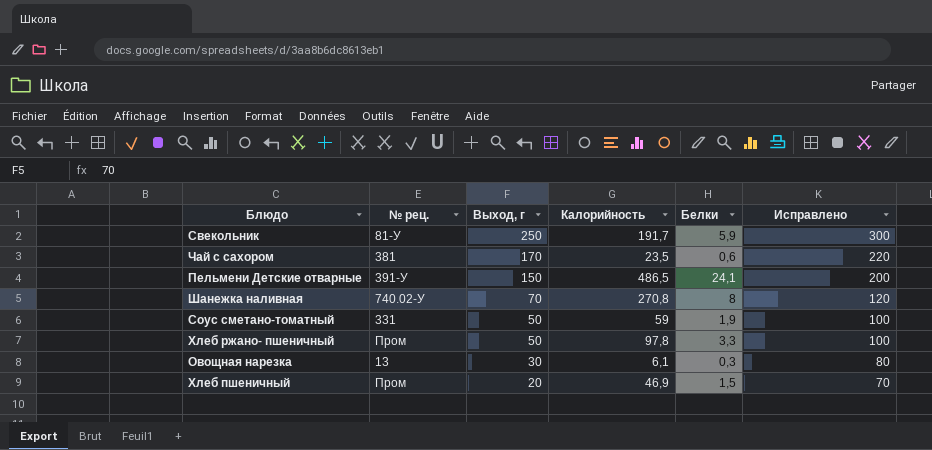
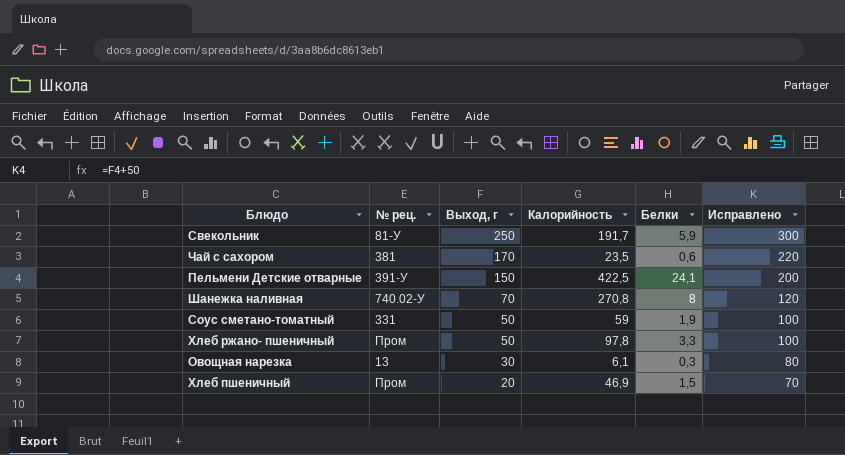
Пельмени Детские отварные | Калорийность: 486,5 -> 422,5

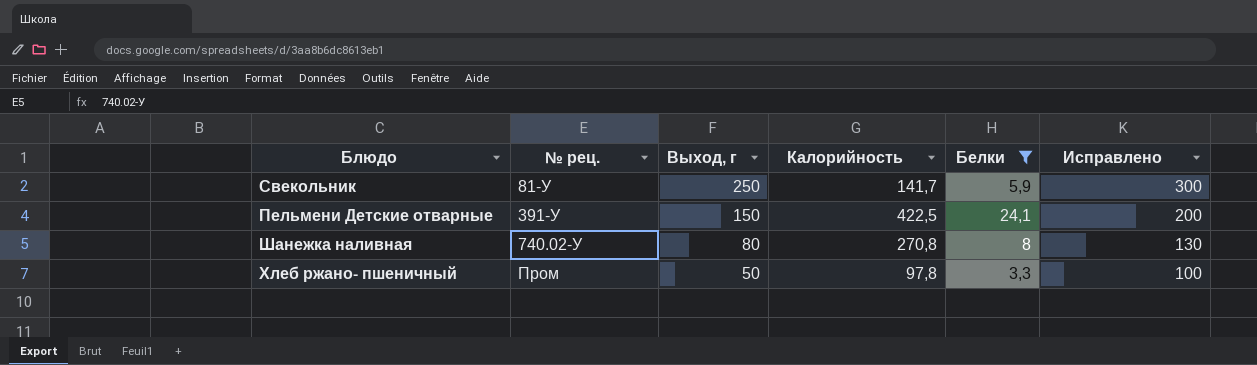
filter: none -> Белки >= 3,3
Свекольник | Калорийность: 191,7 -> 141,7
Шанежка наливная | Выход, г: 70 -> 80
Шанежка наливная | Исправлено: 120 -> 130

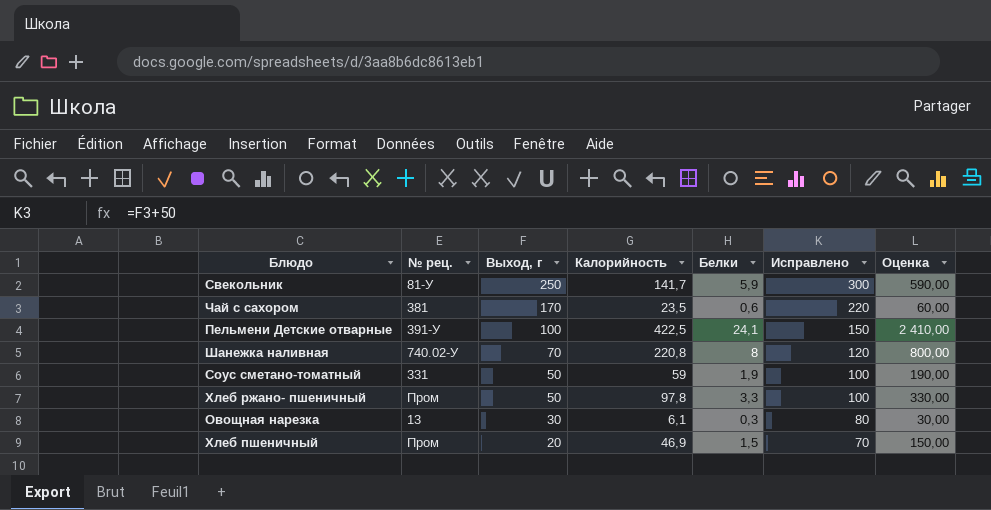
filter: Белки >= 3,3 -> none
column Оценка | formula: none -> [Белки] * 100
Пельмени Детские отварные | Выход, г: 150 -> 100
Пельмени Детские отварные | Исправлено: 200 -> 150
Шанежка наливная | Выход, г: 80 -> 70
Шанежка наливная | Калорийность: 270,8 -> 220,8
Шанежка наливная | Исправлено: 130 -> 120

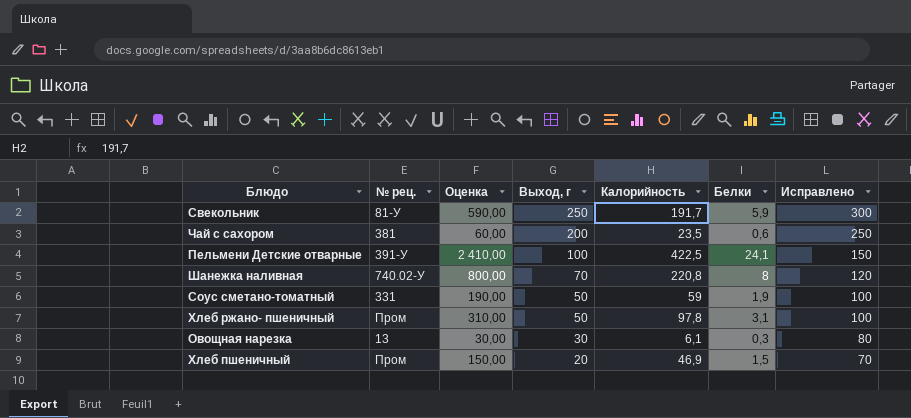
column Оценка | position: 7 -> 3
Свекольник | Калорийность: 141,7 -> 191,7
Чай с сахором | Выход, г: 170 -> 200
Чай с сахором | Исправлено: 220 -> 250
Хлеб ржано- пшеничный | Оценка: 330,00 -> 310,00
Хлеб ржано- пшеничный | Белки: 3,3 -> 3,1

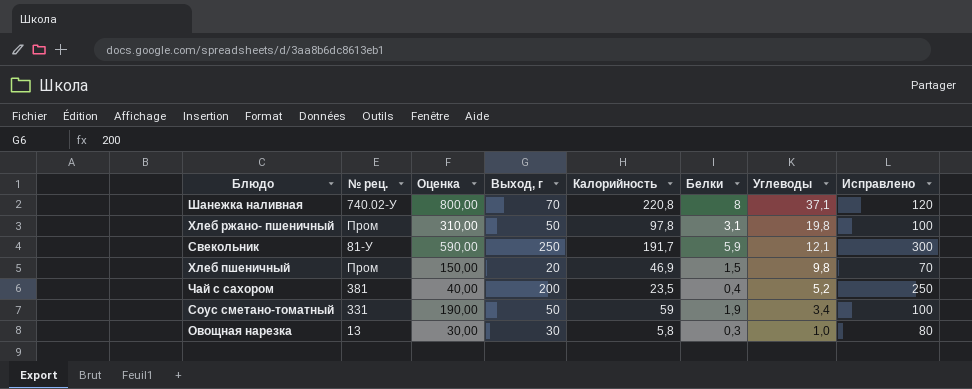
row order: Выход, г descending -> Углеводы descending
column Углеводы | position: none -> 7
row Пельмени Детские отварные: 391-У | 2 410,00 | 100 | 422,5 | 24,1 | 150 -> none
Чай с сахором | Оценка: 60,00 -> 40,00
Чай с сахором | Белки: 0,6 -> 0,4
Овощная нарезка | Калорийность: 6,1 -> 5,8

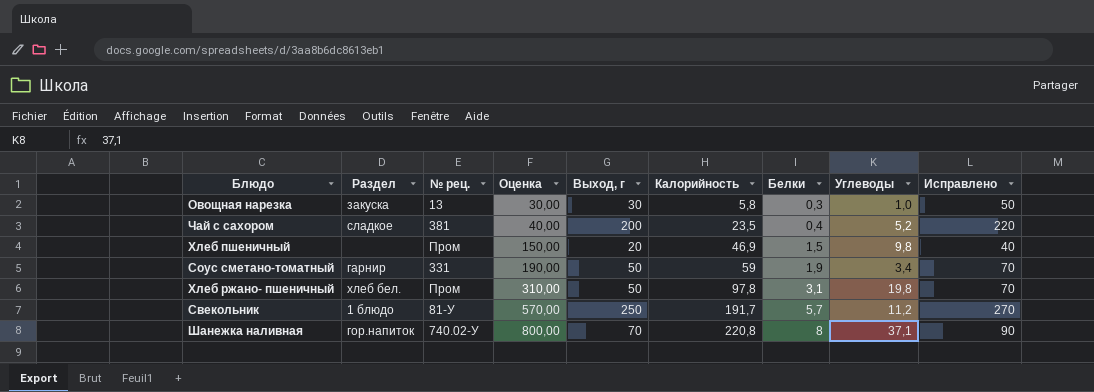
row order: Углеводы descending -> Оценка ascending
column Раздел | position: none -> 2
column Исправлено | formula: [Выход, г] + 50 -> [Выход, г] + 20
Свекольник | Оценка: 590,00 -> 570,00
Свекольник | Белки: 5,9 -> 5,7
Свекольник | Углеводы: 12,1 -> 11,2

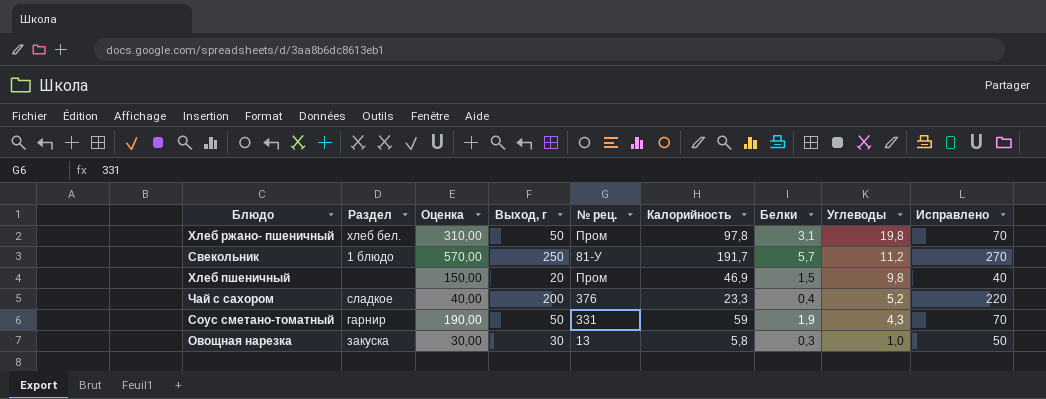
row order: Оценка ascending -> Углеводы descending
column № рец. | position: 3 -> 5
row Шанежка наливная: гор.напиток | 740.02-У | 800,00 | 70 | 220,8 | 8 | 37,1 | 90 -> none
Чай с сахором | № рец.: 381 -> 376
Чай с сахором | Калорийность: 23,5 -> 23,3
Соус сметано-томатный | Углеводы: 3,4 -> 4,3

